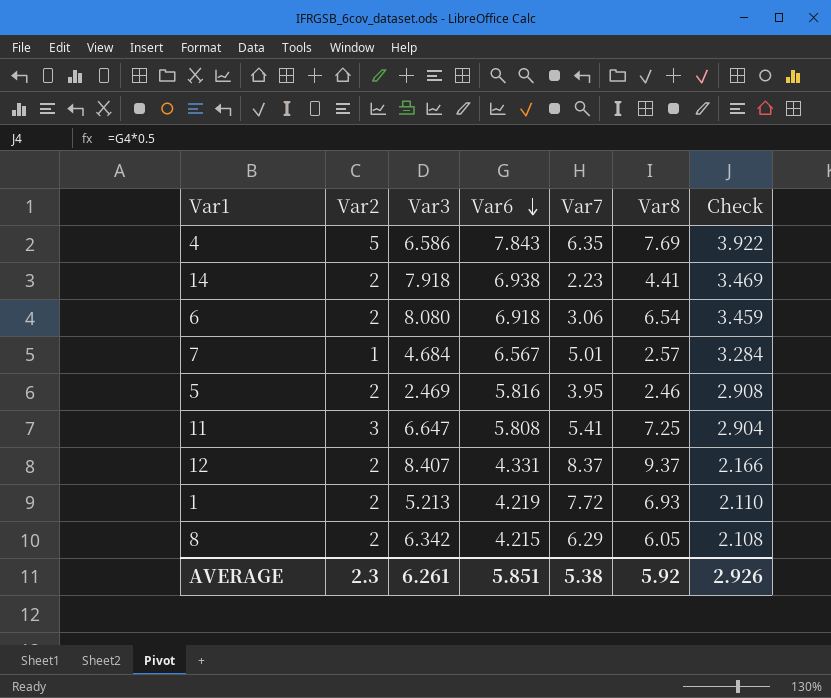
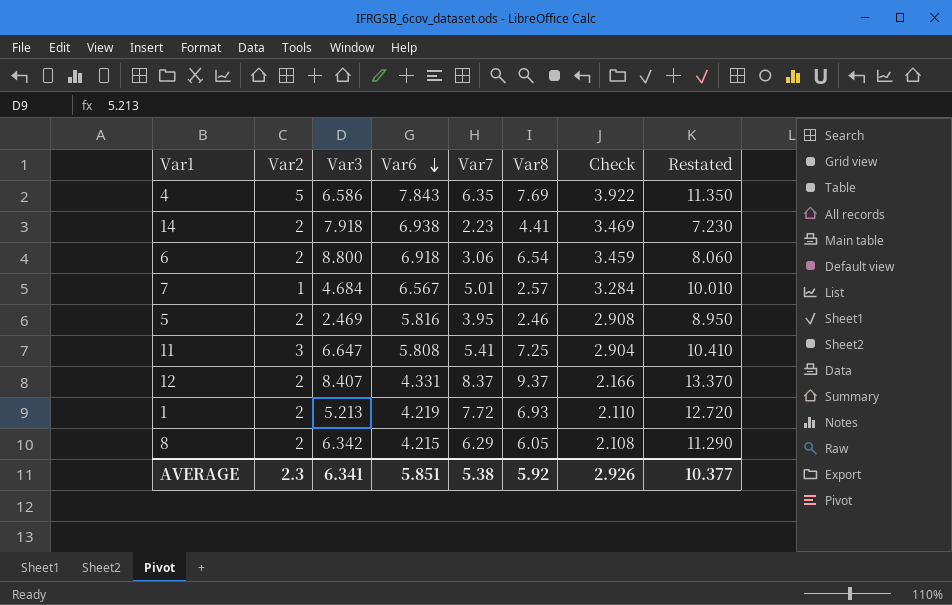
column Restated | formula: none -> [Var7] + 5
6 | Var3: 8.080 -> 8.800
AVERAGE | Var3: 6.261 -> 6.341

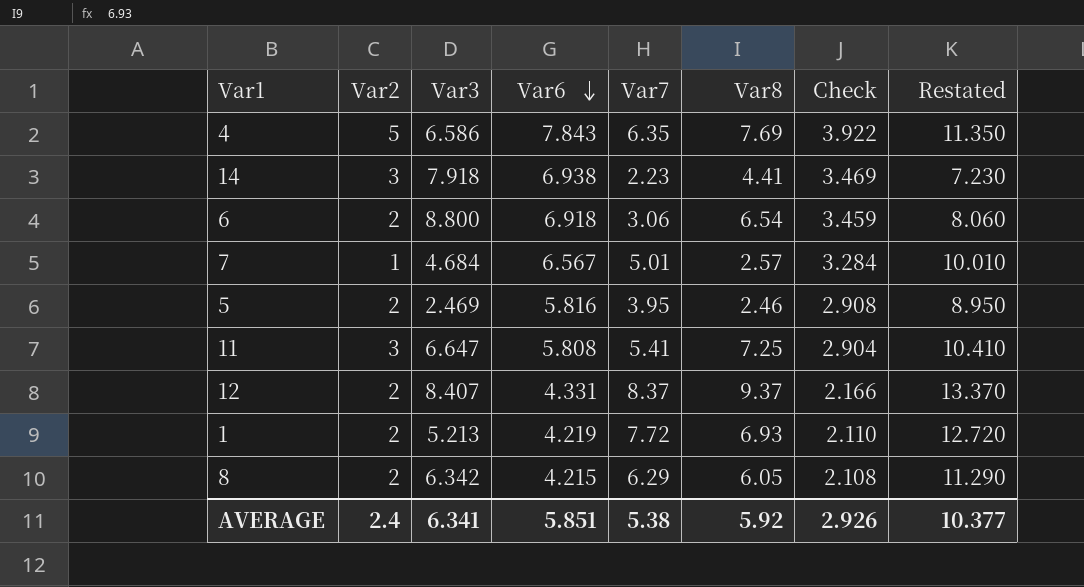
14 | Var2: 2 -> 3
AVERAGE | Var2: 2.3 -> 2.4

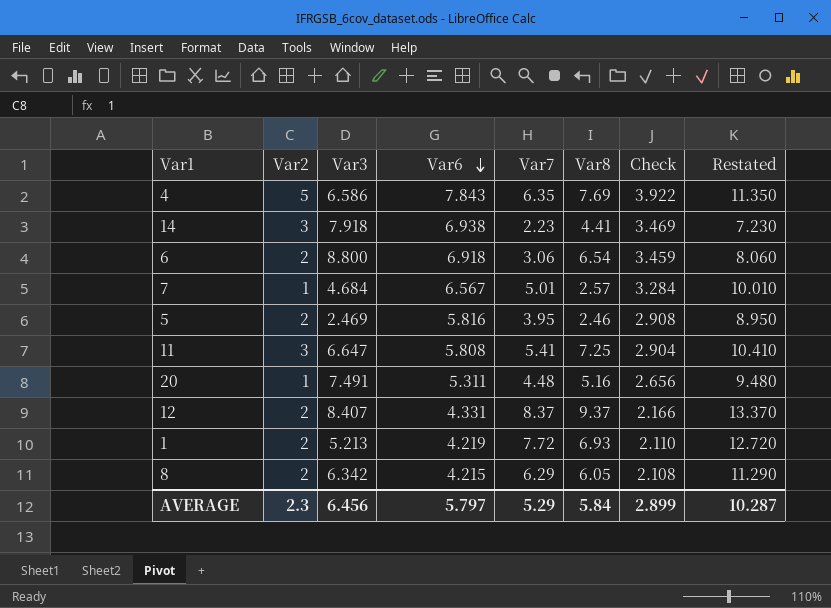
row 20: none -> 1 | 7.491 | 5.311 | 4.48 | 5.16 | 2.656 | 9.480
AVERAGE | Var2: 2.4 -> 2.3
AVERAGE | Var3: 6.341 -> 6.456
AVERAGE | Var6: 5.851 -> 5.797
AVERAGE | Var7: 5.38 -> 5.29
AVERAGE | Var8: 5.92 -> 5.84
AVERAGE | Check: 2.926 -> 2.899
AVERAGE | Restated: 10.377 -> 10.287

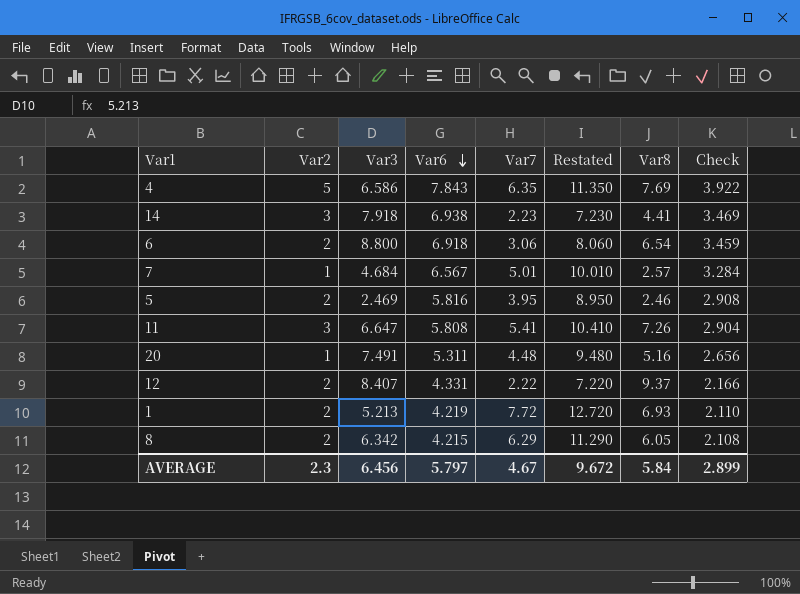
column Restated | position: 8 -> 6
11 | Var8: 7.25 -> 7.26
12 | Var7: 8.37 -> 2.22
12 | Restated: 13.370 -> 7.220
AVERAGE | Var7: 5.29 -> 4.67
AVERAGE | Restated: 10.287 -> 9.672

